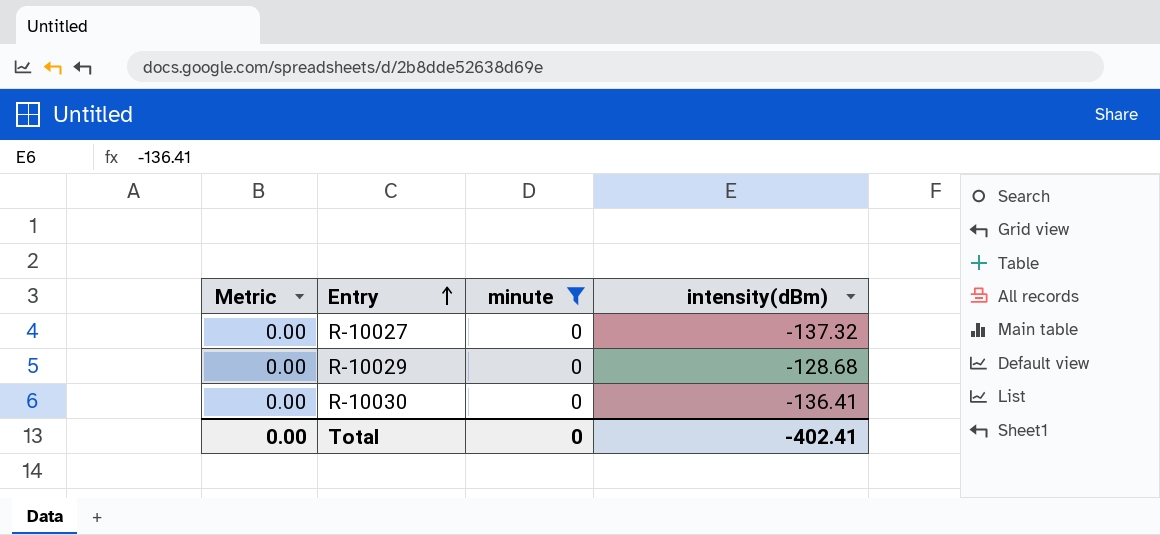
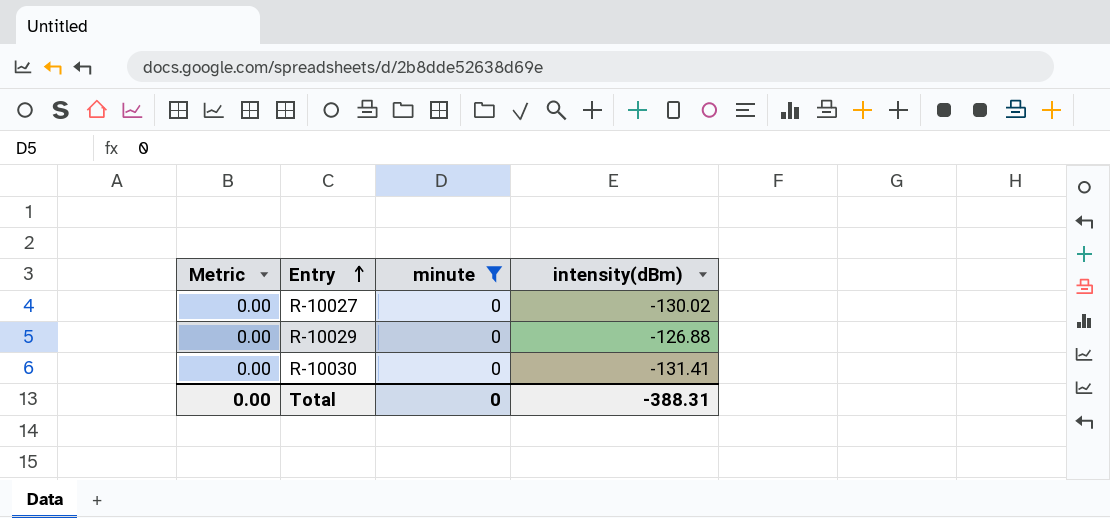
R-10027 | intensity(dBm): -137.32 -> -130.02
R-10029 | intensity(dBm): -128.68 -> -126.88
R-10030 | intensity(dBm): -136.41 -> -131.41
Total | intensity(dBm): -402.41 -> -388.31

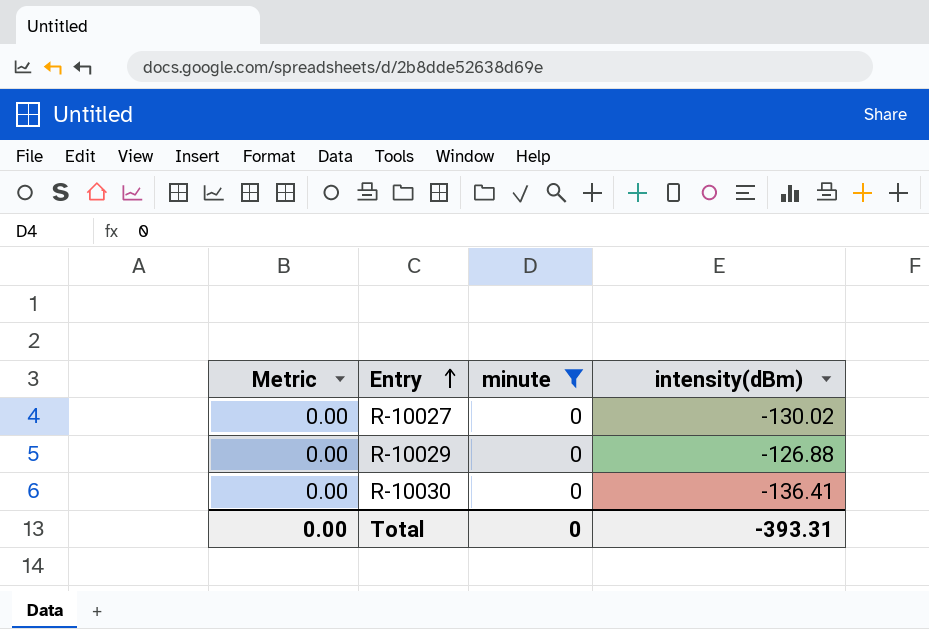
R-10030 | intensity(dBm): -131.41 -> -136.41
Total | intensity(dBm): -388.31 -> -393.31

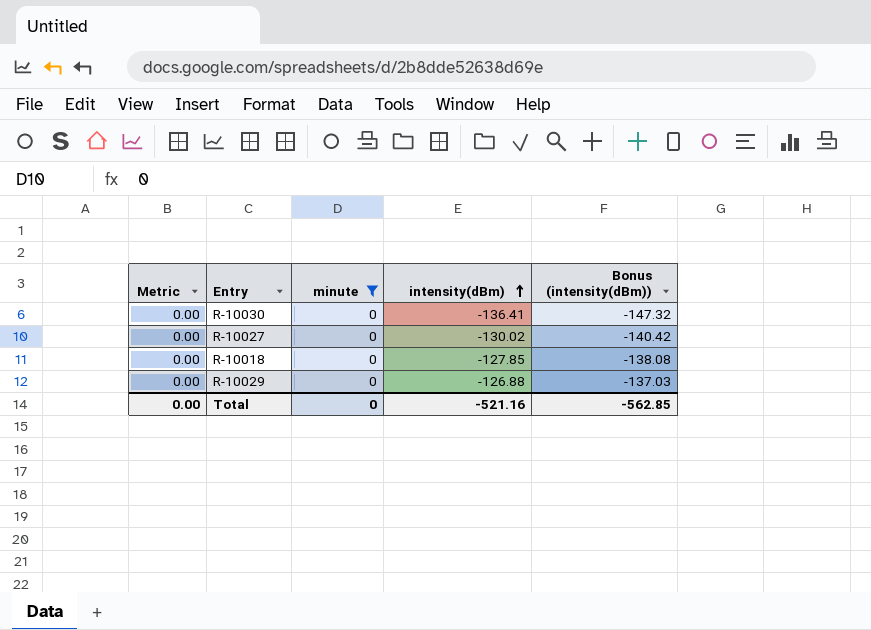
row order: Entry ascending -> intensity(dBm) ascending
column Bonus (intensity(dBm)) | formula: none -> [intensity(dBm)] * 1.08
row R-10018: none -> 0.00 | 0 | -127.85 | -138.08
Total | intensity(dBm): -393.31 -> -521.16

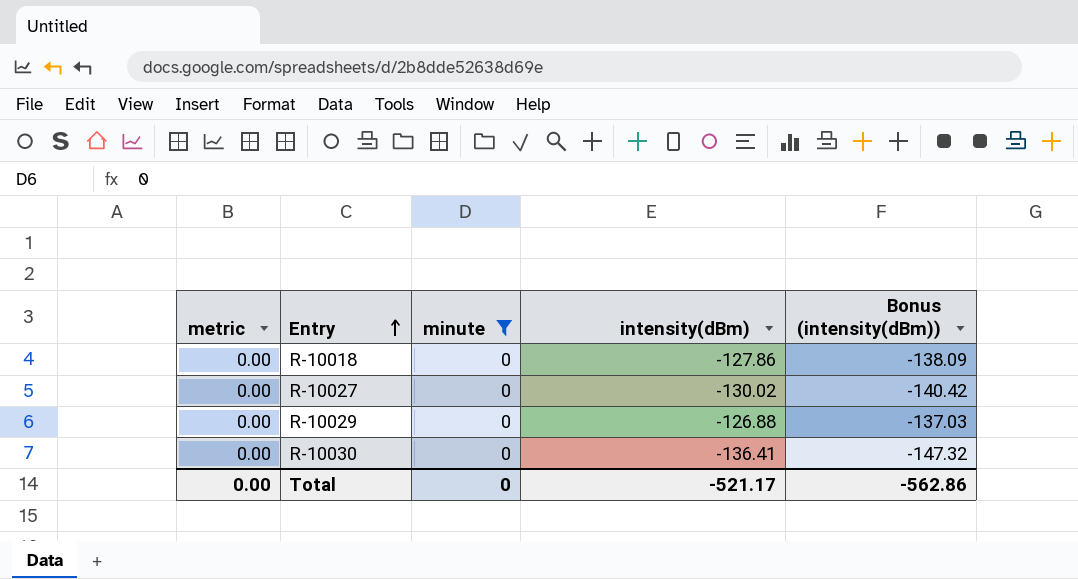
row order: intensity(dBm) ascending -> Entry ascending
column name: Metric -> metric
R-10018 | intensity(dBm): -127.85 -> -127.86
R-10018 | Bonus (intensity(dBm)): -138.08 -> -138.09
Total | intensity(dBm): -521.16 -> -521.17
Total | Bonus (intensity(dBm)): -562.85 -> -562.86

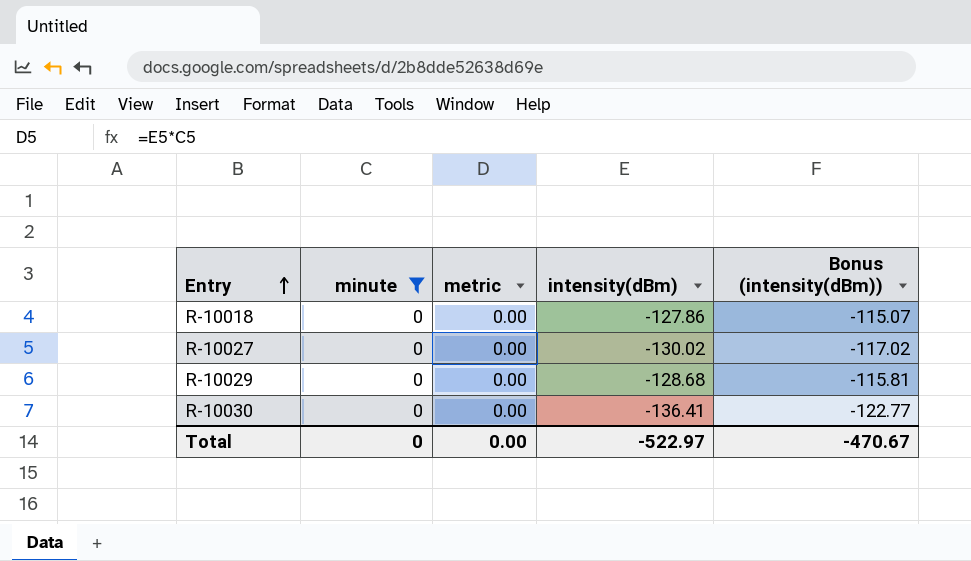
column metric | position: 1 -> 3
column Bonus (intensity(dBm)) | formula: [intensity(dBm)] * 1.08 -> [intensity(dBm)] * 0.9
R-10029 | intensity(dBm): -126.88 -> -128.68
Total | intensity(dBm): -521.17 -> -522.97
Total | Bonus (intensity(dBm)): -562.86 -> -470.67

